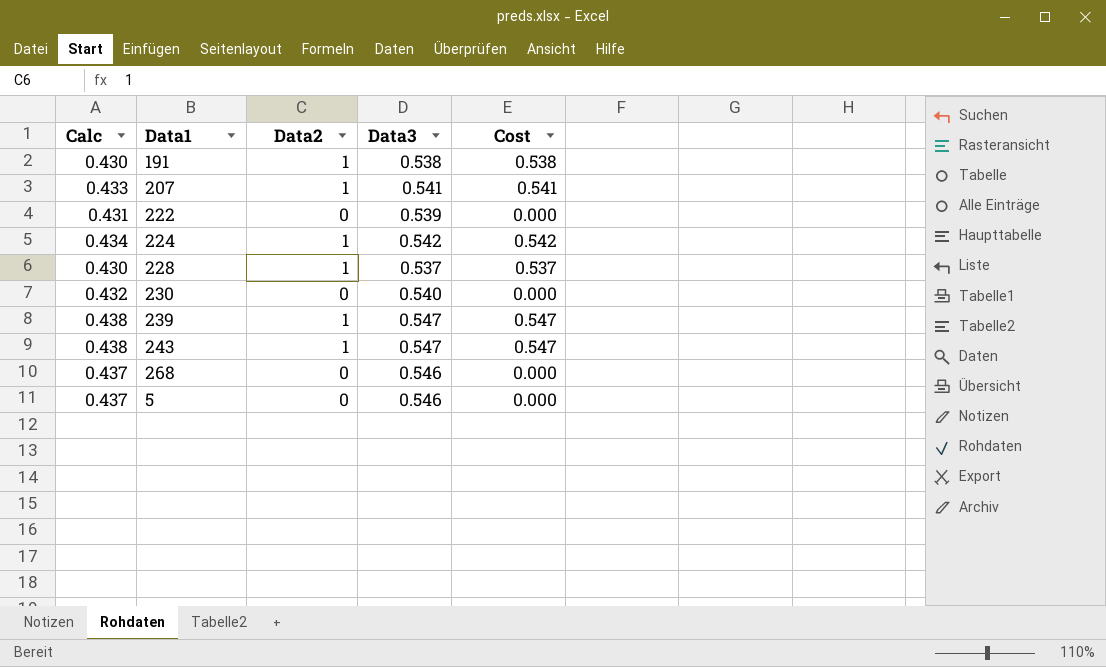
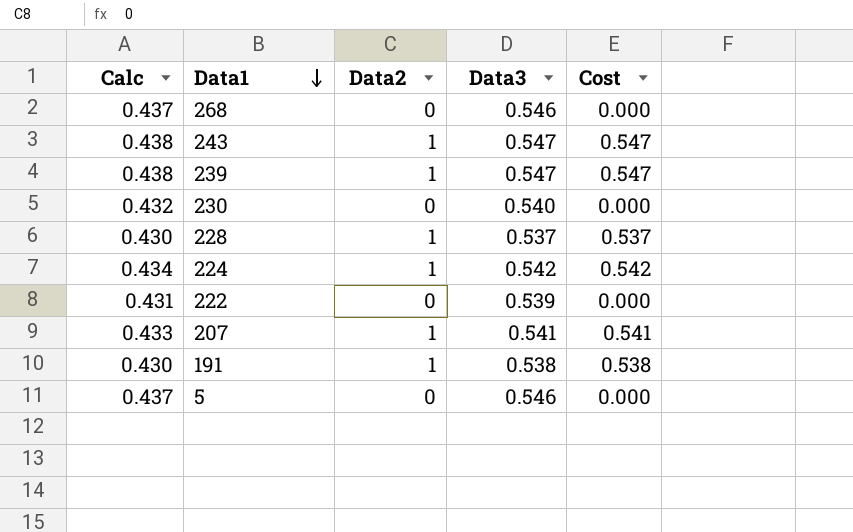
row order: none -> Data1 descending

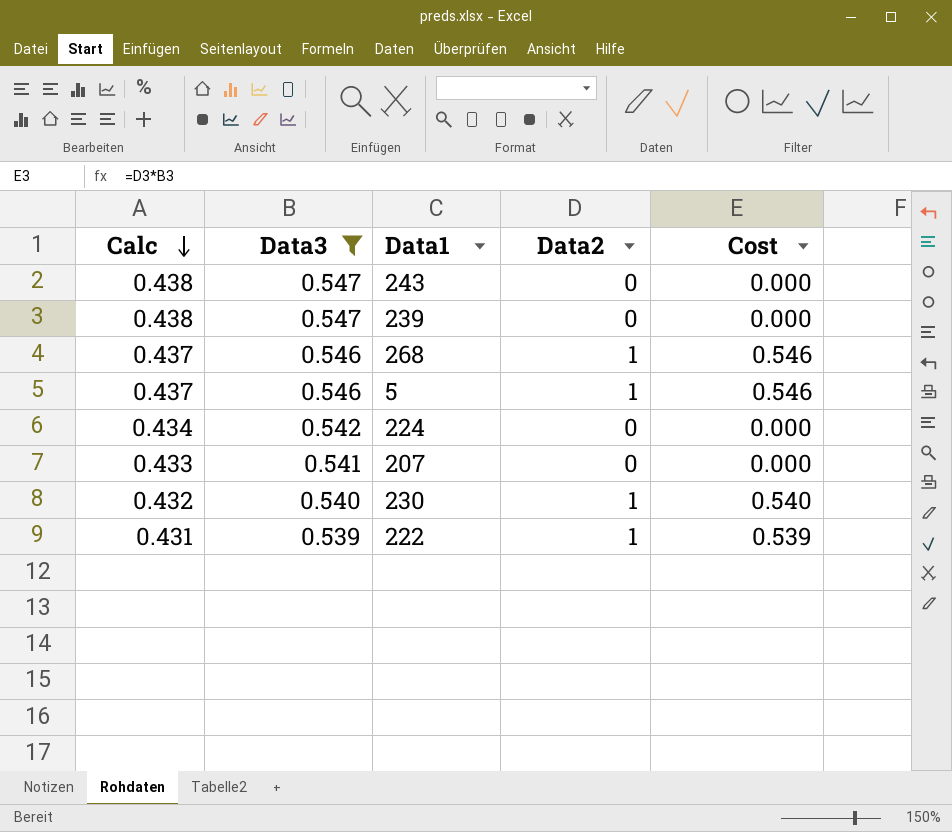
filter: none -> Data3 >= 0.539
row order: Data1 descending -> Calc descending
column Data3 | position: 4 -> 2
243 | Data2: 1 -> 0
243 | Cost: 0.547 -> 0.000
239 | Data2: 1 -> 0
239 | Cost: 0.547 -> 0.000
268 | Data2: 0 -> 1
268 | Cost: 0.000 -> 0.546
5 | Data2: 0 -> 1
5 | Cost: 0.000 -> 0.546
224 | Data2: 1 -> 0
224 | Cost: 0.542 -> 0.000
207 | Data2: 1 -> 0
207 | Cost: 0.541 -> 0.000
230 | Data2: 0 -> 1
230 | Cost: 0.000 -> 0.540
222 | Data2: 0 -> 1
222 | Cost: 0.000 -> 0.539

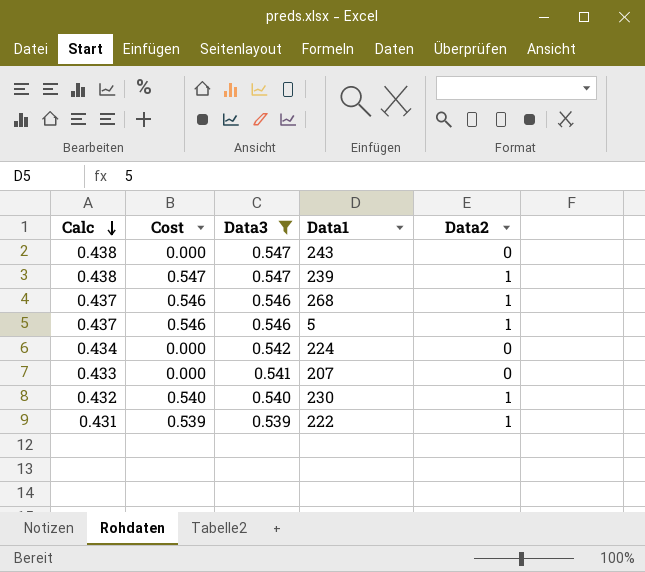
column Cost | position: 5 -> 2
239 | Cost: 0.000 -> 0.547
239 | Data2: 0 -> 1

